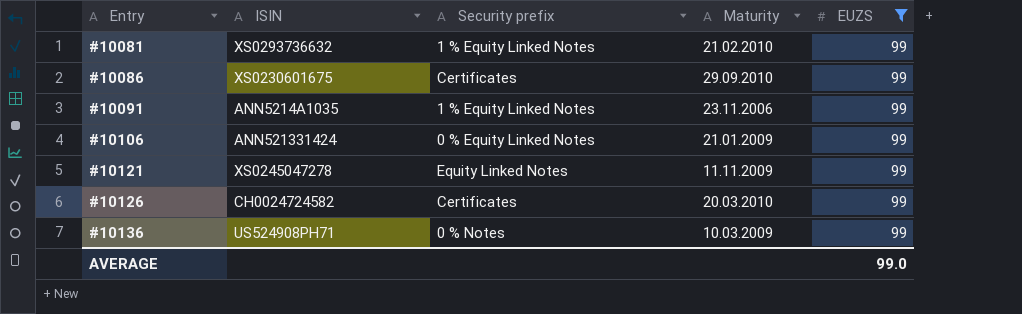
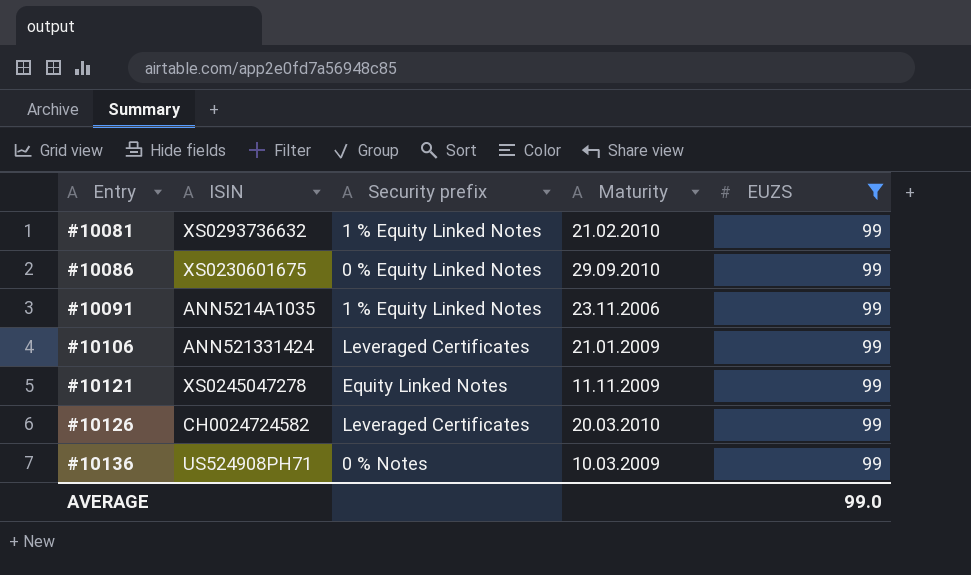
#10086 | Security prefix: Certificates -> 0 % Equity Linked Notes
#10106 | Security prefix: 0 % Equity Linked Notes -> Leveraged Certificates
#10126 | Security prefix: Certificates -> Leveraged Certificates

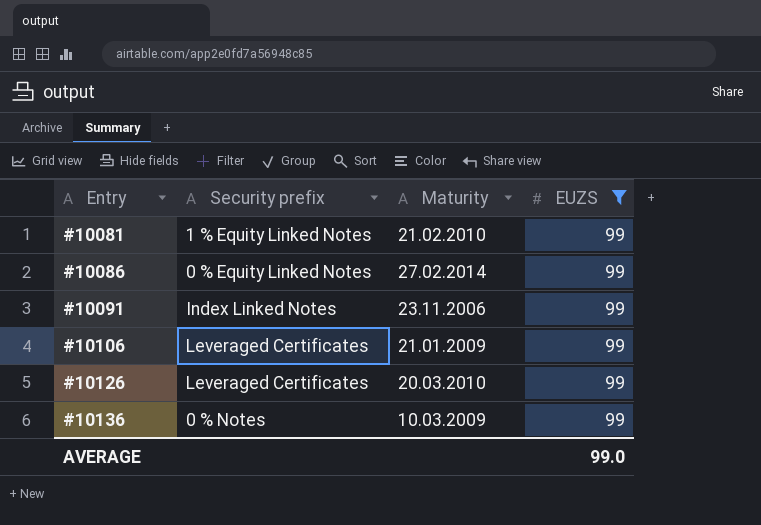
column ISIN | position: 2 -> none
row #10121: XS0245047278 | Equity Linked Notes | 11.11.2009 | 99 -> none
#10086 | Maturity: 29.09.2010 -> 27.02.2014
#10091 | Security prefix: 1 % Equity Linked Notes -> Index Linked Notes

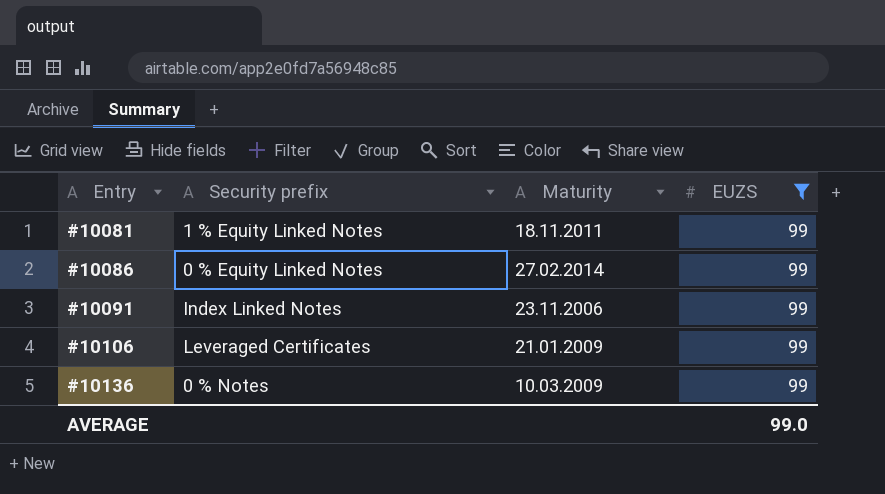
row #10126: Leveraged Certificates | 20.03.2010 | 99 -> none
#10081 | Maturity: 21.02.2010 -> 18.11.2011

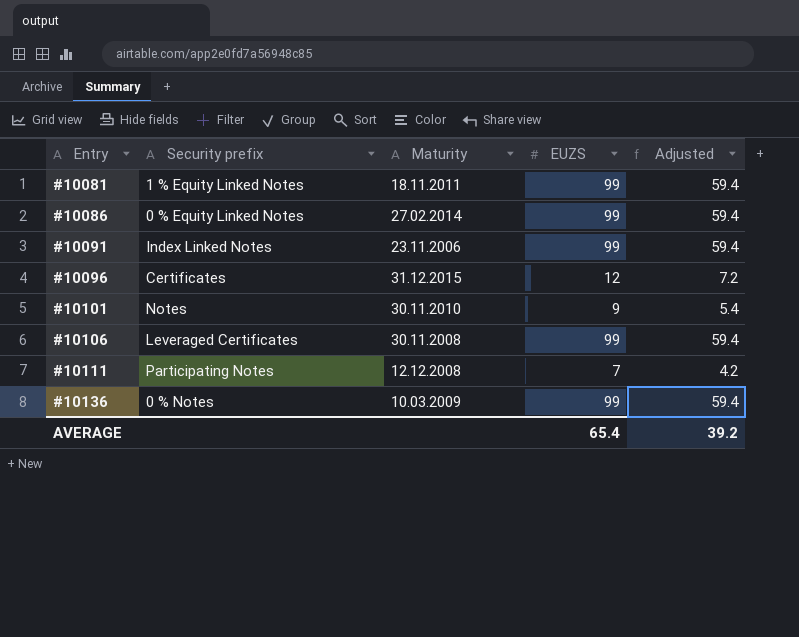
filter: EUZS = 99 -> none
column Adjusted | formula: none -> [EUZS] * 0.6
#10106 | Maturity: 21.01.2009 -> 30.11.2008
AVERAGE | EUZS: 99.0 -> 65.4

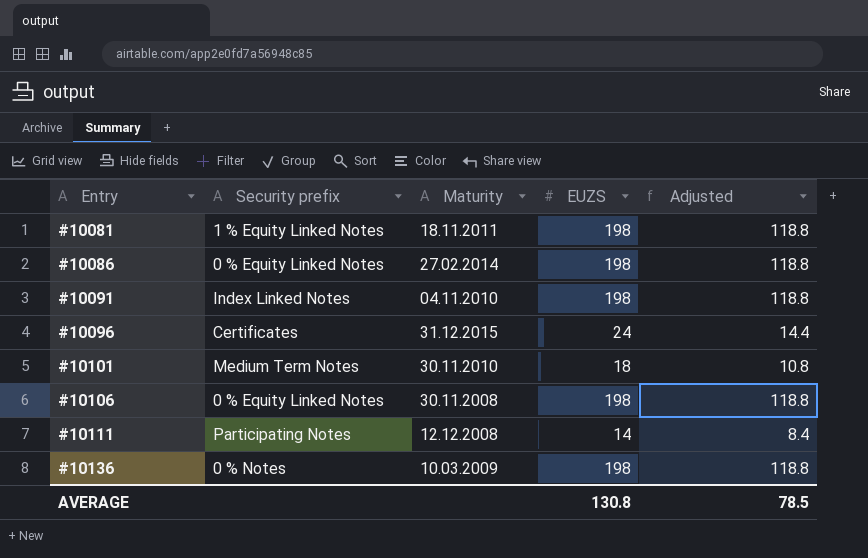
#10081 | EUZS: 99 -> 198
#10081 | Adjusted: 59.4 -> 118.8
#10086 | EUZS: 99 -> 198
#10086 | Adjusted: 59.4 -> 118.8
#10091 | Maturity: 23.11.2006 -> 04.11.2010
#10091 | EUZS: 99 -> 198
#10091 | Adjusted: 59.4 -> 118.8
#10096 | EUZS: 12 -> 24
#10096 | Adjusted: 7.2 -> 14.4
#10101 | Security prefix: Notes -> Medium Term Notes
#10101 | EUZS: 9 -> 18
#10101 | Adjusted: 5.4 -> 10.8
#10106 | Security prefix: Leveraged Certificates -> 0 % Equity Linked Notes
#10106 | EUZS: 99 -> 198
#10106 | Adjusted: 59.4 -> 118.8
#10111 | EUZS: 7 -> 14
#10111 | Adjusted: 4.2 -> 8.4
#10136 | EUZS: 99 -> 198
#10136 | Adjusted: 59.4 -> 118.8
AVERAGE | EUZS: 65.4 -> 130.8
AVERAGE | Adjusted: 39.2 -> 78.5

